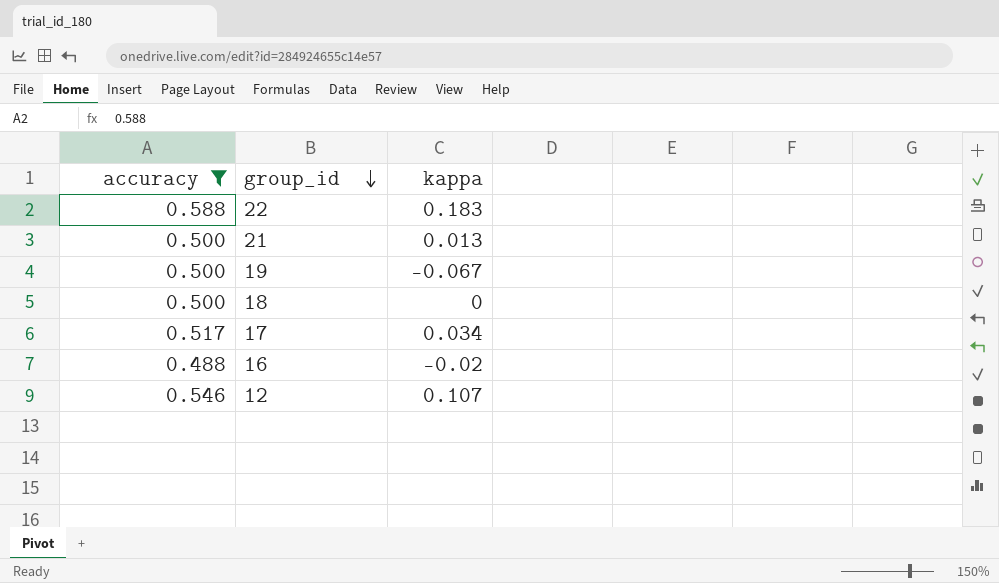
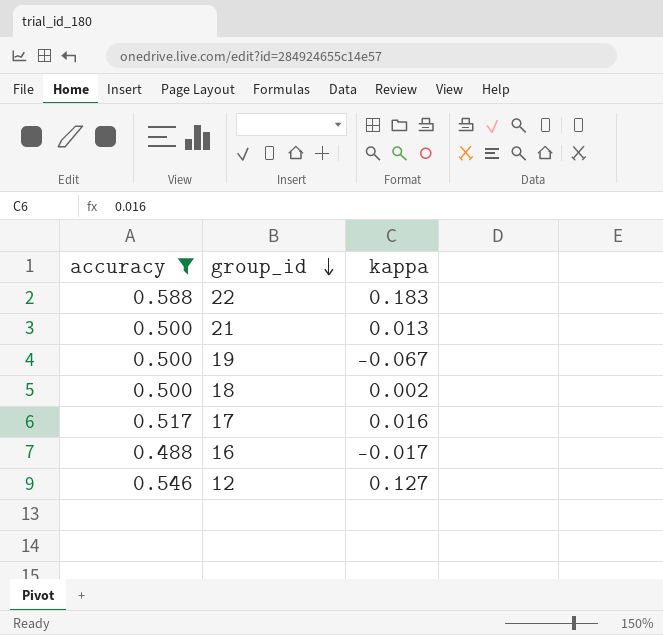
18 | kappa: 0 -> 0.002
17 | kappa: 0.034 -> 0.016
16 | kappa: -0.02 -> -0.017
12 | kappa: 0.107 -> 0.127

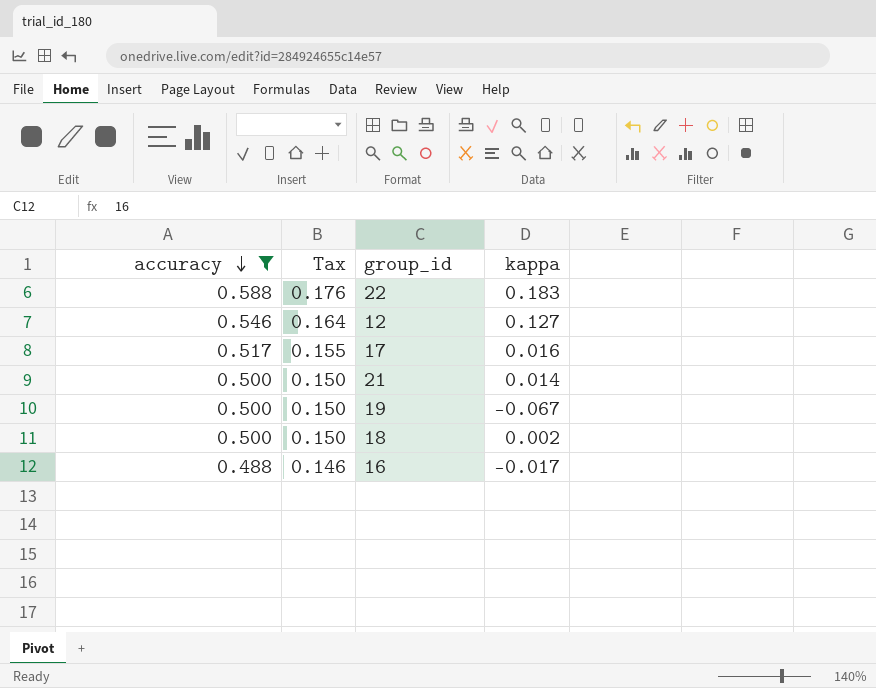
row order: group_id descending -> accuracy descending
column Tax | formula: none -> [accuracy] * 0.3
21 | kappa: 0.013 -> 0.014

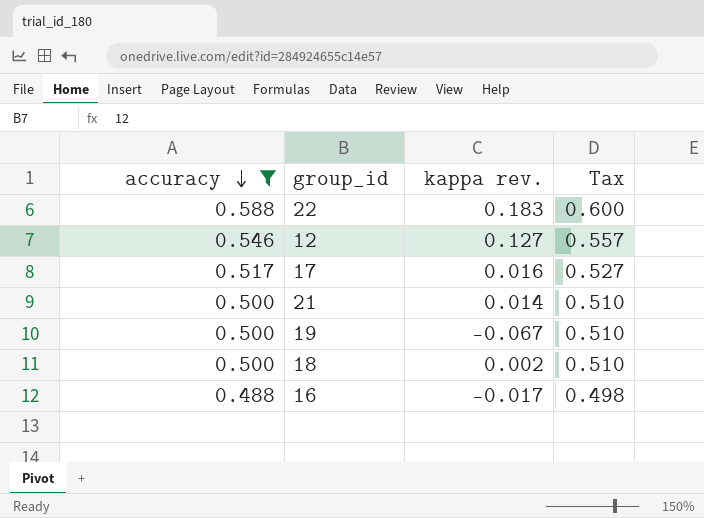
column name: kappa -> kappa rev.
column Tax | formula: [accuracy] * 0.3 -> [accuracy] * 1.02
column Tax | position: 2 -> 4

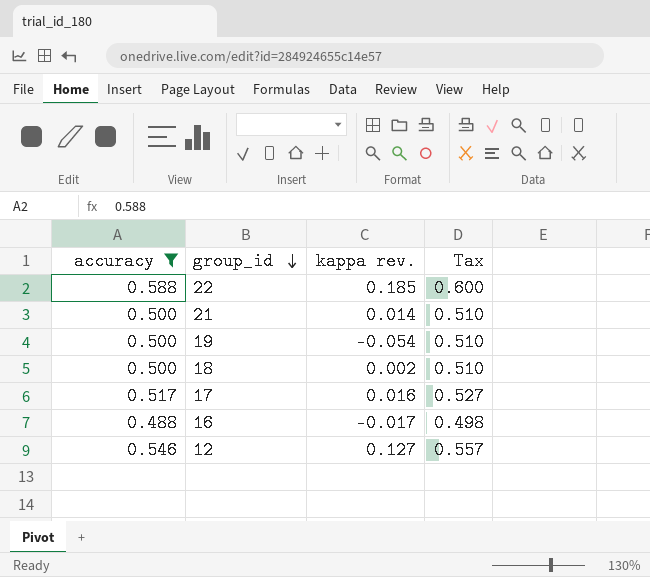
row order: accuracy descending -> group_id descending
22 | kappa rev.: 0.183 -> 0.185
19 | kappa rev.: -0.067 -> -0.054

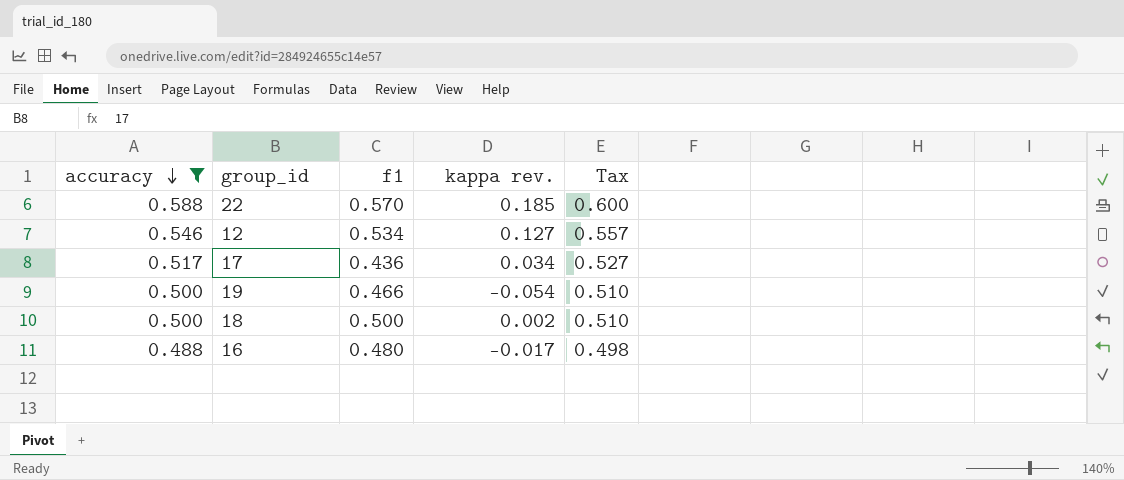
row order: group_id descending -> accuracy descending
column f1 | position: none -> 3
row 21: 0.500 | 0.014 | 0.510 -> none
17 | kappa rev.: 0.016 -> 0.034

